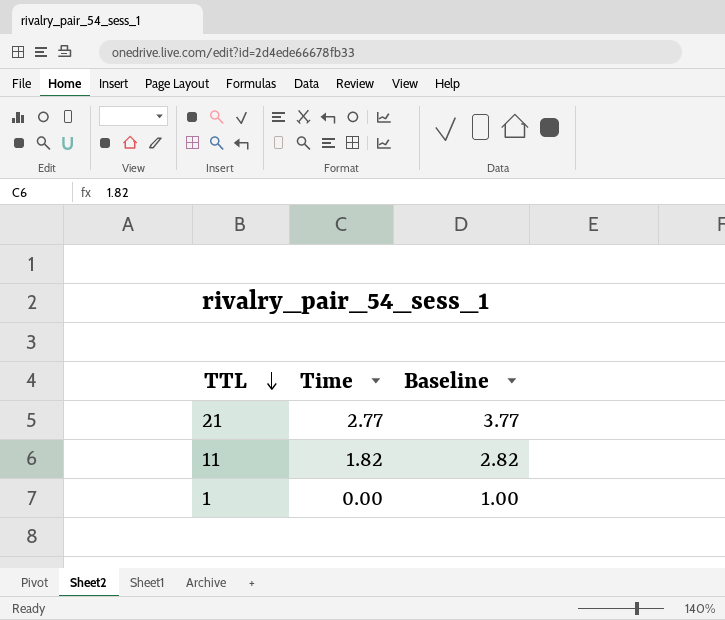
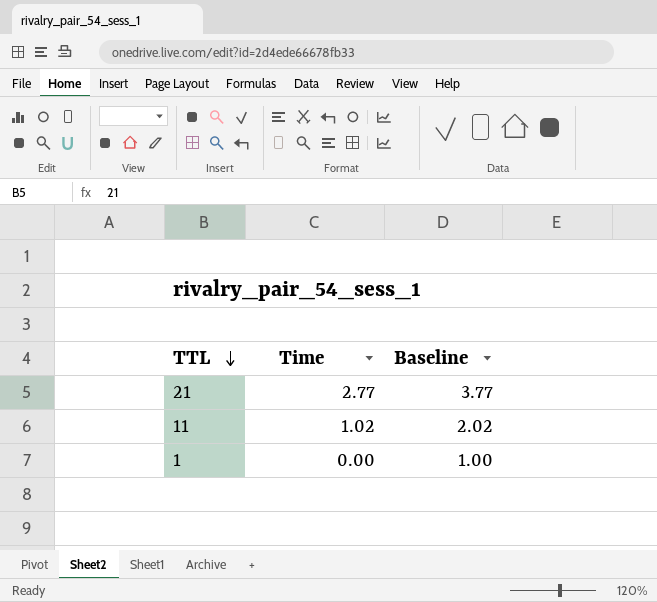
11 | Time: 1.82 -> 1.02
11 | Baseline: 2.82 -> 2.02

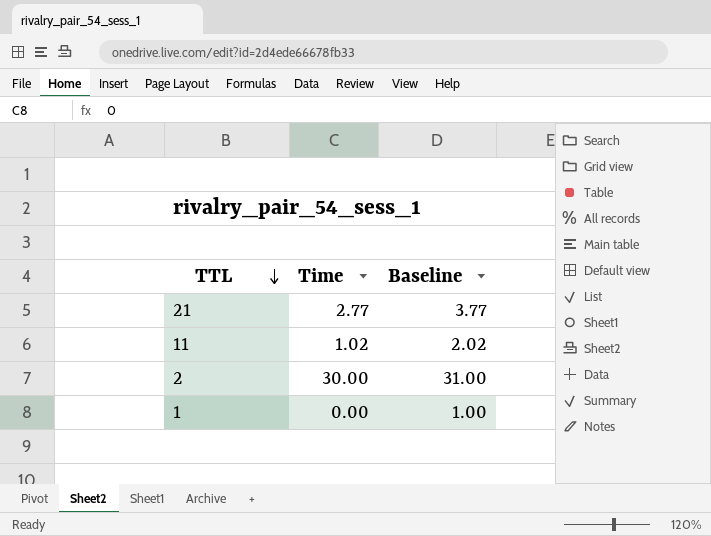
row 2: none -> 30.00 | 31.00

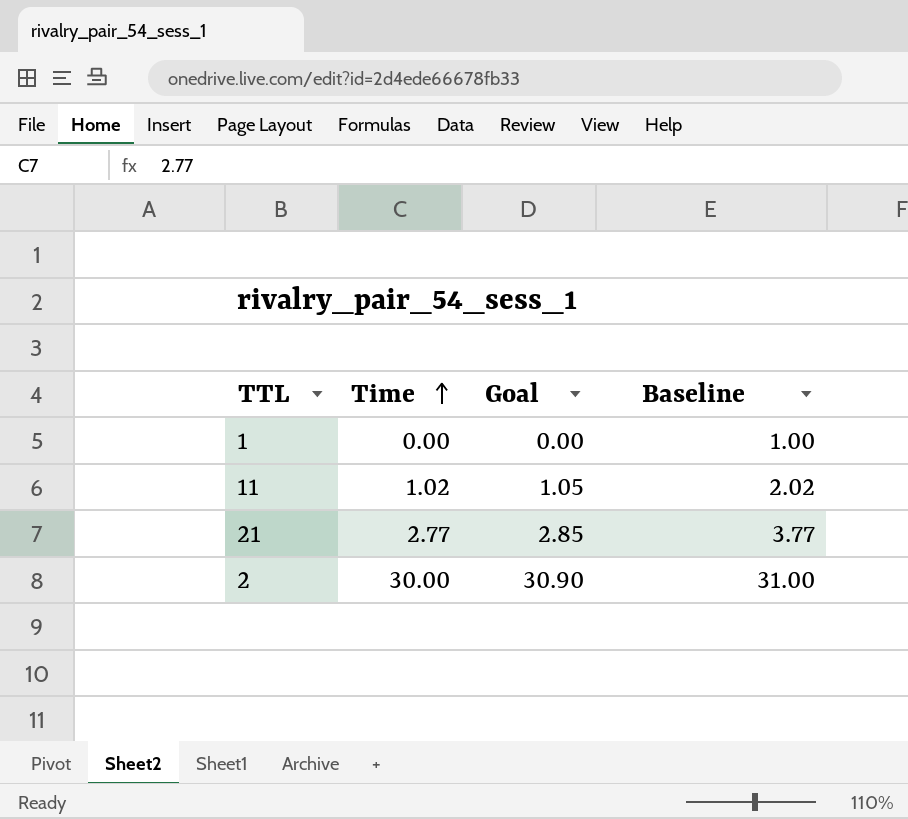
row order: TTL descending -> Time ascending
column Goal | formula: none -> [Time] * 1.03

